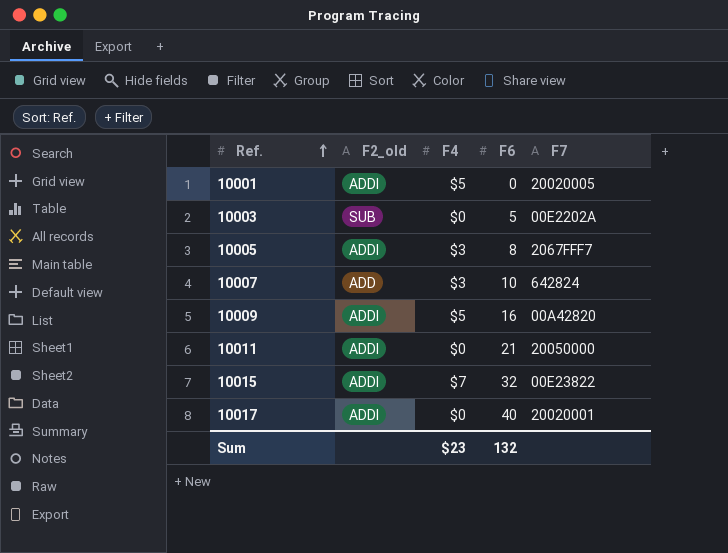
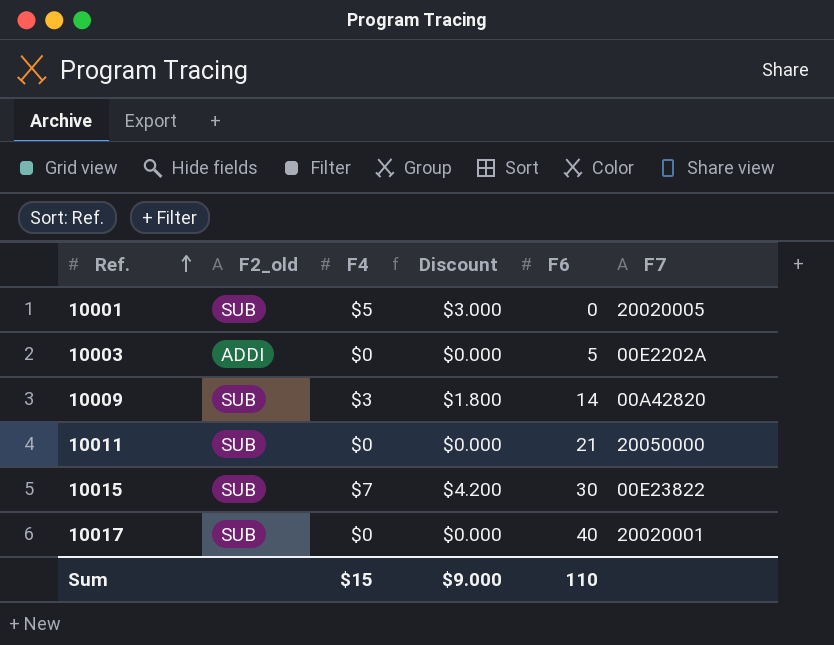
column Discount | formula: none -> [F4] * 0.6
row 10005: ADDI | $3 | 8 | 2067FFF7 -> none
row 10007: ADD | $3 | 10 | 642824 -> none
10001 | F2_old: ADDI -> SUB
10003 | F2_old: SUB -> ADDI
10009 | F2_old: ADDI -> SUB
10009 | F4: $5 -> $3
10009 | F6: 16 -> 14
10011 | F2_old: ADDI -> SUB
10015 | F2_old: ADDI -> SUB
10015 | F6: 32 -> 30
10017 | F2_old: ADDI -> SUB
Sum | F4: $23 -> $15
Sum | F6: 132 -> 110

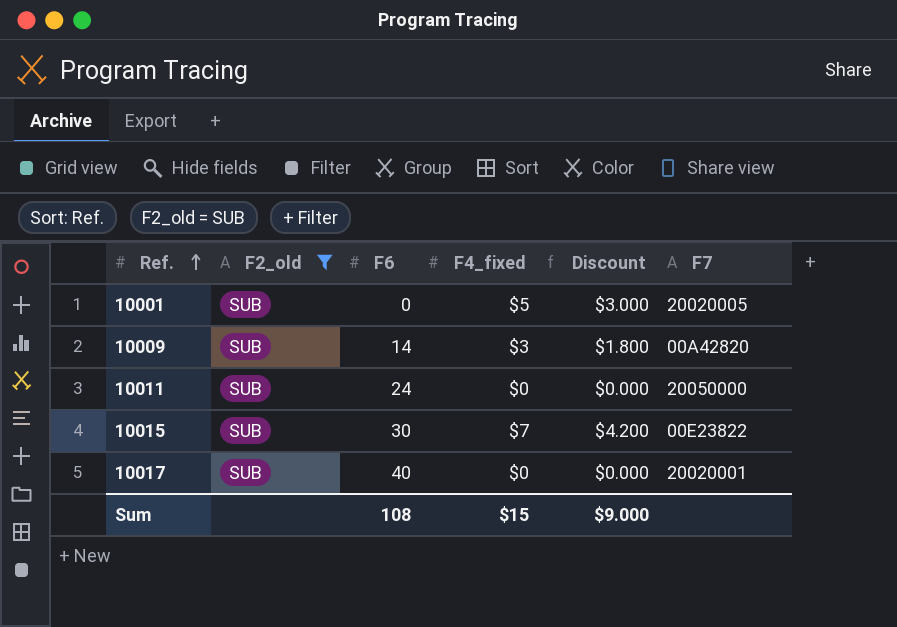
filter: none -> F2_old = SUB
column F6 | position: 5 -> 3
column name: F4 -> F4_fixed
10011 | F6: 21 -> 24
Sum | F6: 110 -> 108

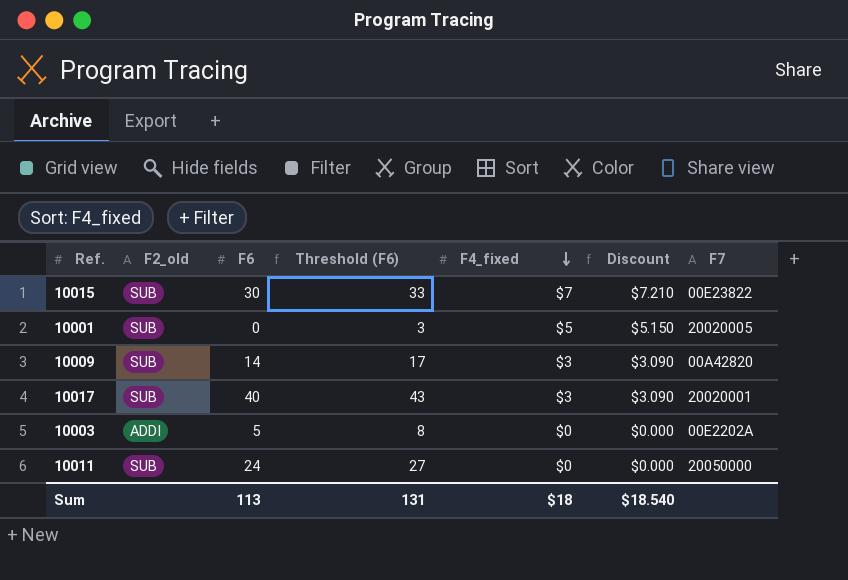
filter: F2_old = SUB -> none
row order: Ref. ascending -> F4_fixed descending
column Threshold (F6) | formula: none -> [F6] + 3
column Discount | formula: [F4_fixed] * 0.6 -> [F4_fixed] * 1.03
10017 | F4_fixed: $0 -> $3
Sum | F6: 108 -> 113
Sum | F4_fixed: $15 -> $18
Sum | Discount: $9.000 -> $18.540

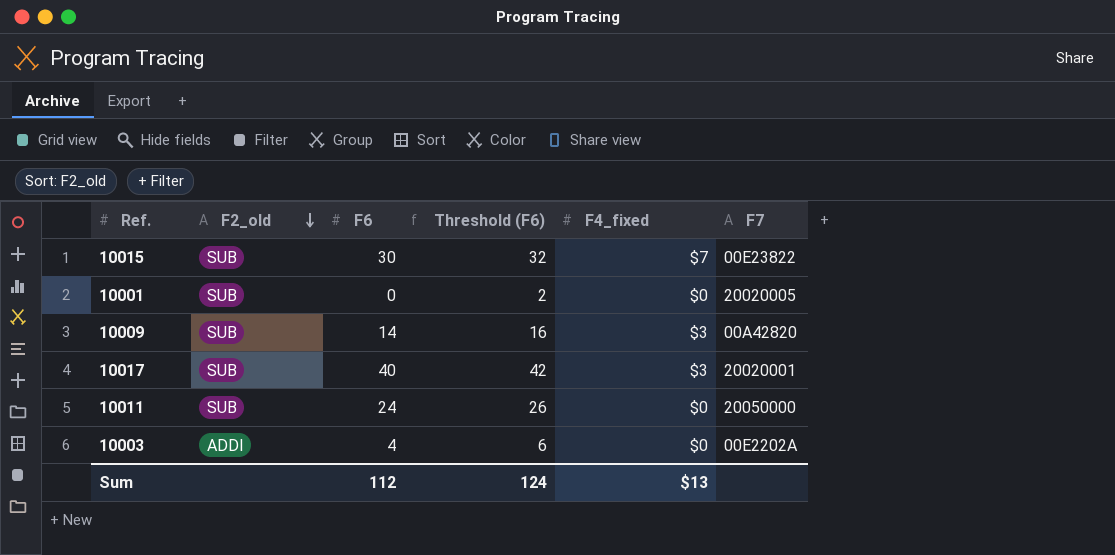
row order: F4_fixed descending -> F2_old descending
column Discount | formula: [F4_fixed] * 1.03 -> none
column Threshold (F6) | formula: [F6] + 3 -> [F6] + 2
10001 | F4_fixed: $5 -> $0
10003 | F6: 5 -> 4
Sum | F6: 113 -> 112
Sum | Threshold (F6): 131 -> 124
Sum | F4_fixed: $18 -> $13

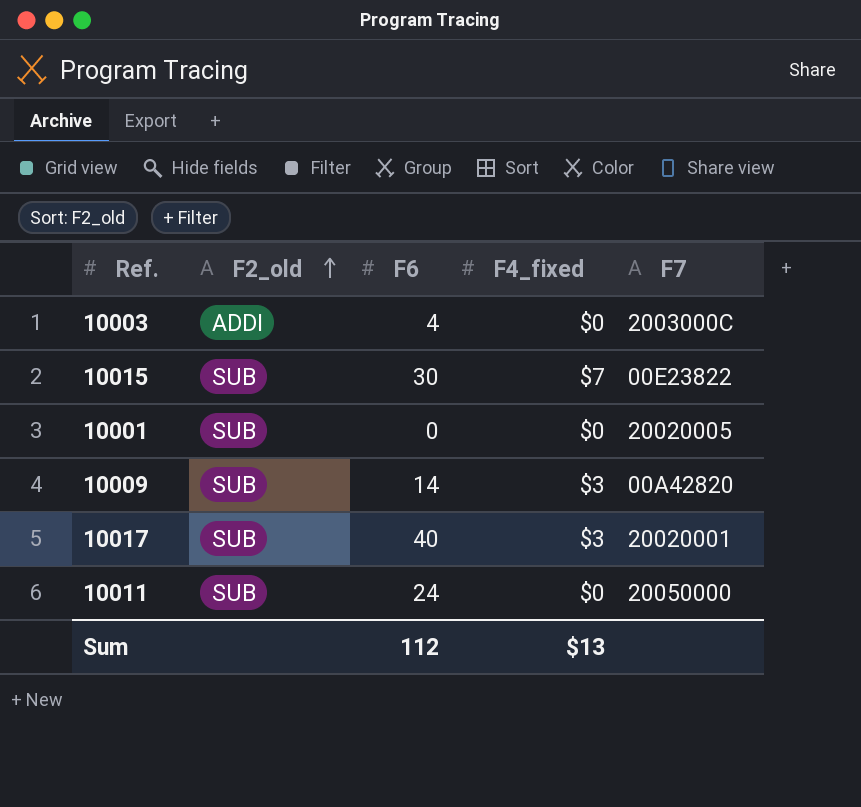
row order: F2_old descending -> F2_old ascending
column Threshold (F6) | formula: [F6] + 2 -> none
10003 | F7: 00E2202A -> 2003000C

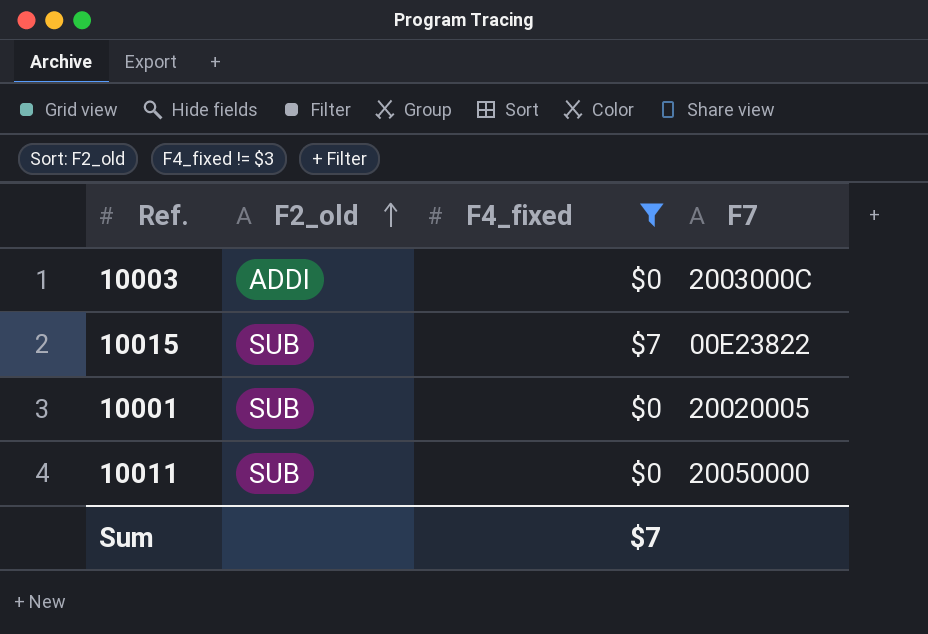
filter: none -> F4_fixed != $3
column F6 | position: 3 -> none
Sum | F4_fixed: $13 -> $7

